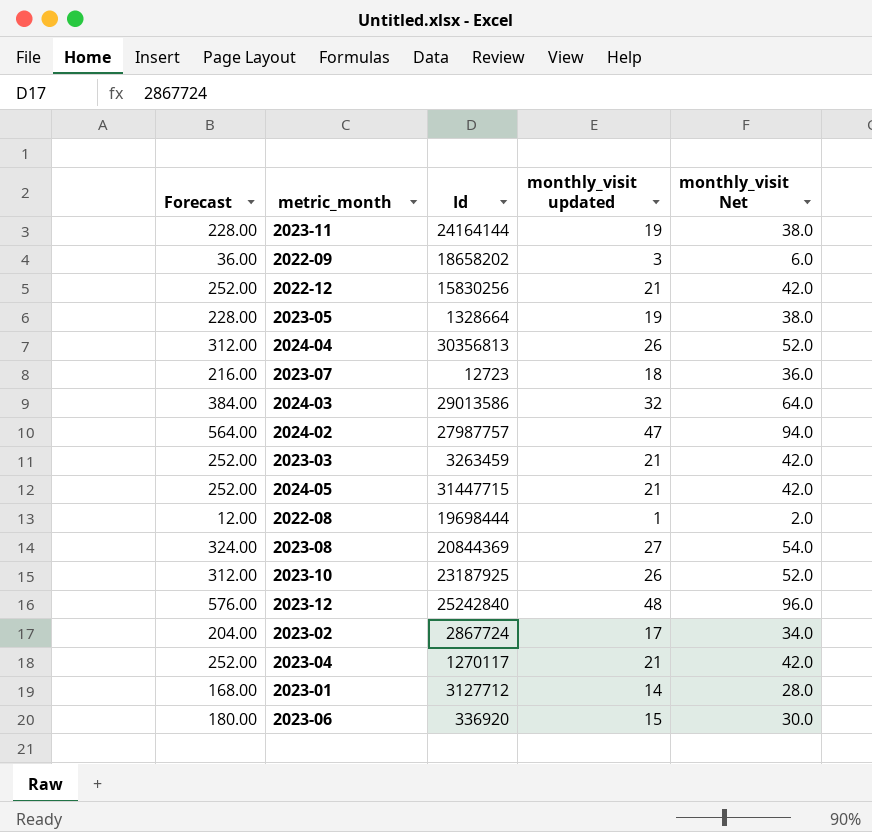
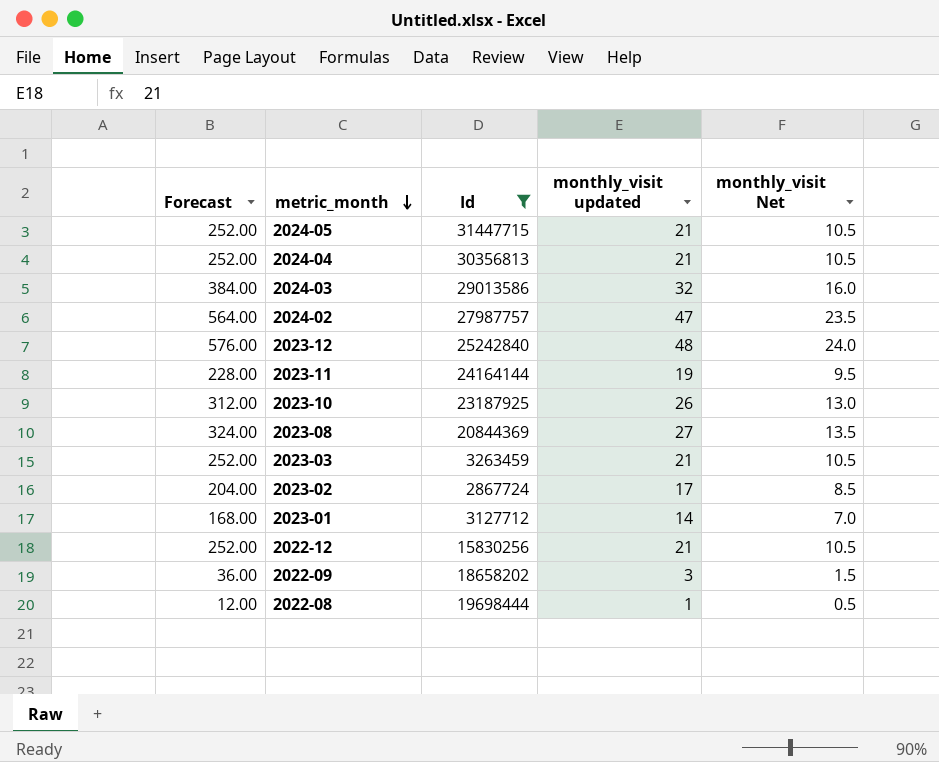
filter: none -> Id >= 2867724
row order: none -> metric_month descending
column monthly_visit Net | formula: [monthly_visit updated] * 2 -> [monthly_visit updated] * 0.5
2024-04 | Forecast: 312.00 -> 252.00
2024-04 | monthly_visit updated: 26 -> 21

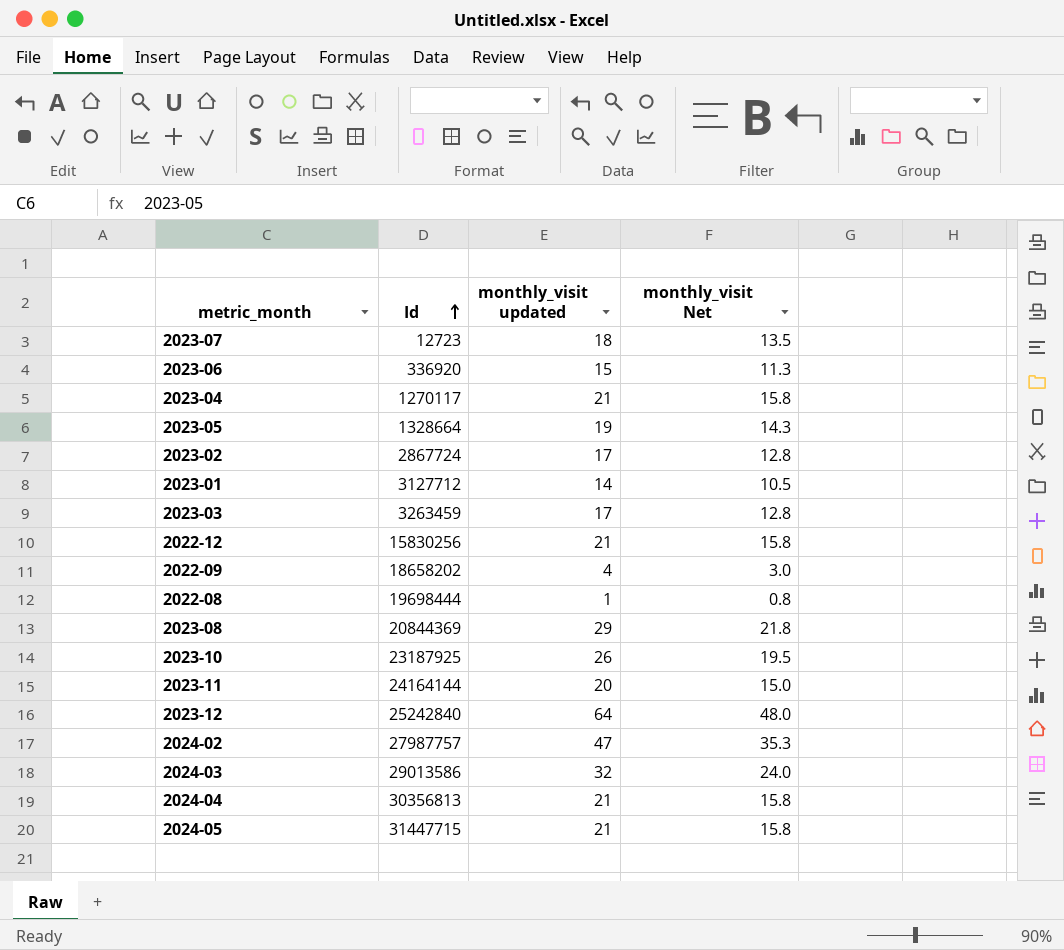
filter: Id >= 2867724 -> none
row order: metric_month descending -> Id ascending
column Forecast | formula: [monthly_visit updated] * 12 -> none
column monthly_visit Net | formula: [monthly_visit updated] * 0.5 -> [monthly_visit updated] * 0.75
2023-03 | monthly_visit updated: 21 -> 17
2022-09 | monthly_visit updated: 3 -> 4
2023-08 | monthly_visit updated: 27 -> 29
2023-11 | monthly_visit updated: 19 -> 20
2023-12 | monthly_visit updated: 48 -> 64

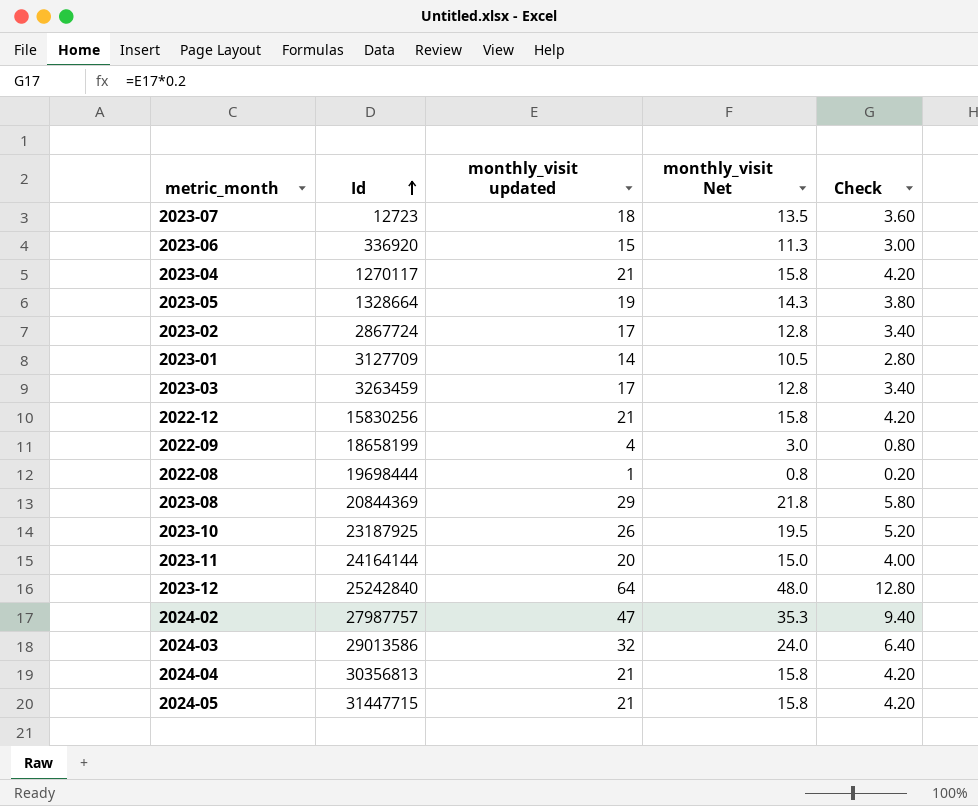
column Check | formula: none -> [monthly_visit updated] * 0.2
2023-01 | Id: 3127712 -> 3127709
2022-09 | Id: 18658202 -> 18658199

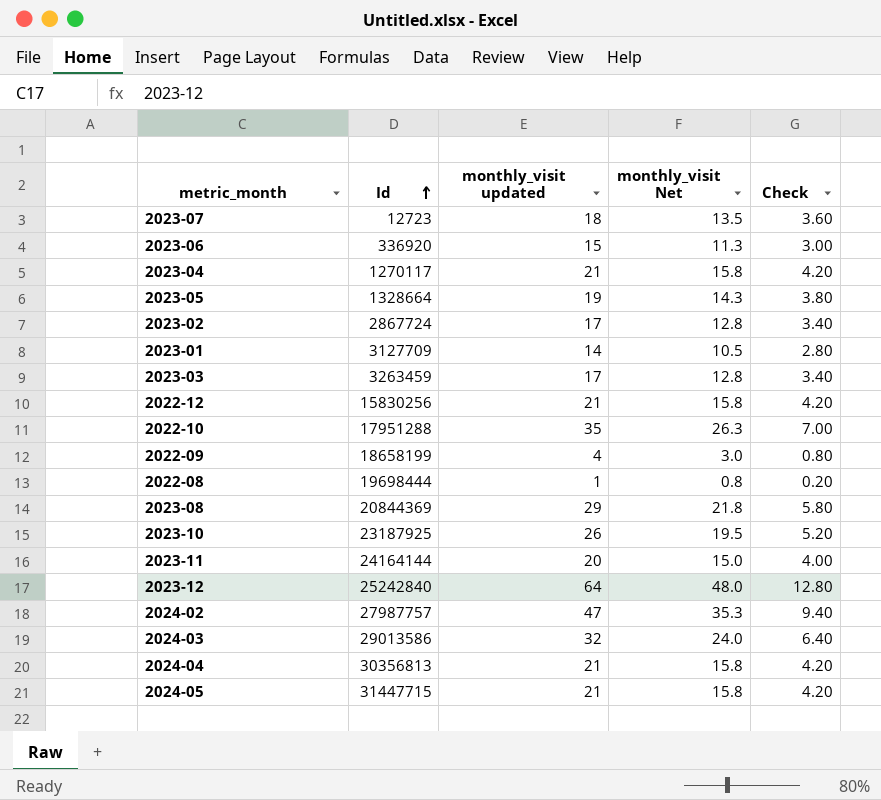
row 2022-10: none -> 17951288 | 35 | 26.3 | 7.00

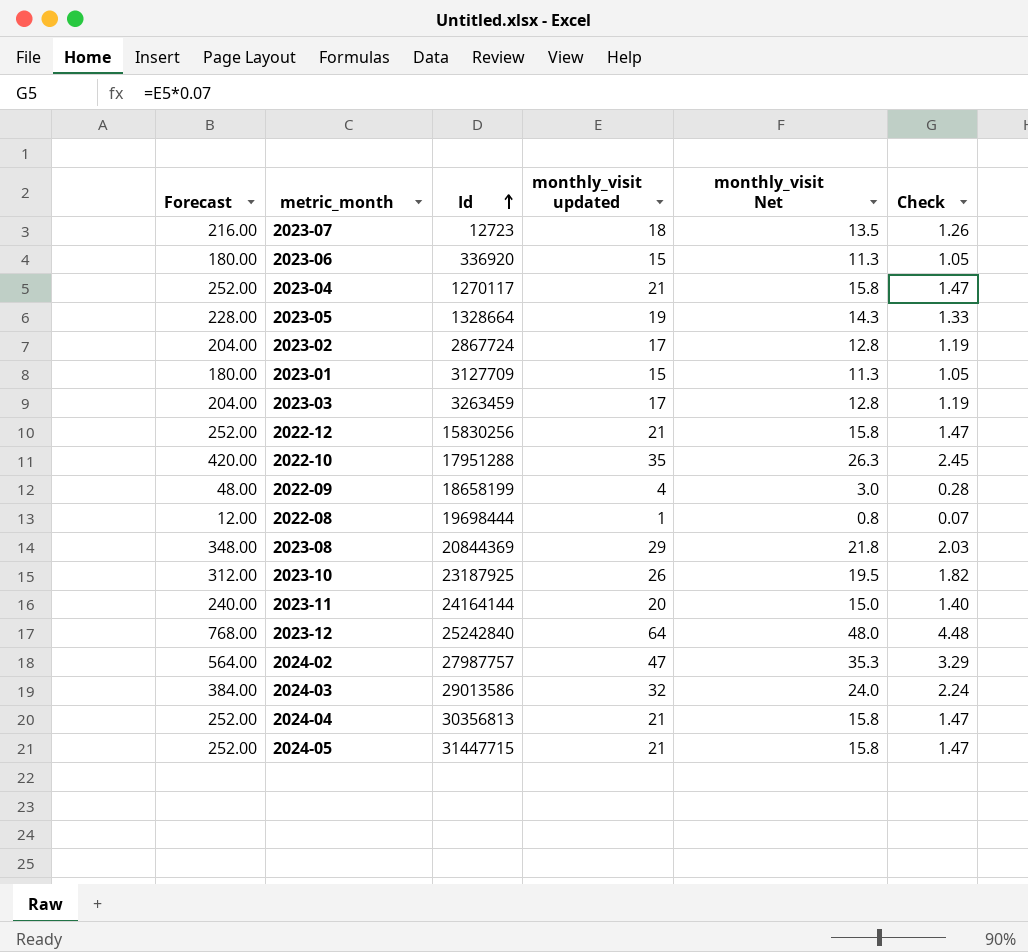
column Forecast | formula: none -> [monthly_visit updated] * 12
column Check | formula: [monthly_visit updated] * 0.2 -> [monthly_visit updated] * 0.07
2023-01 | monthly_visit updated: 14 -> 15
2023-01 | monthly_visit Net: 10.5 -> 11.3

